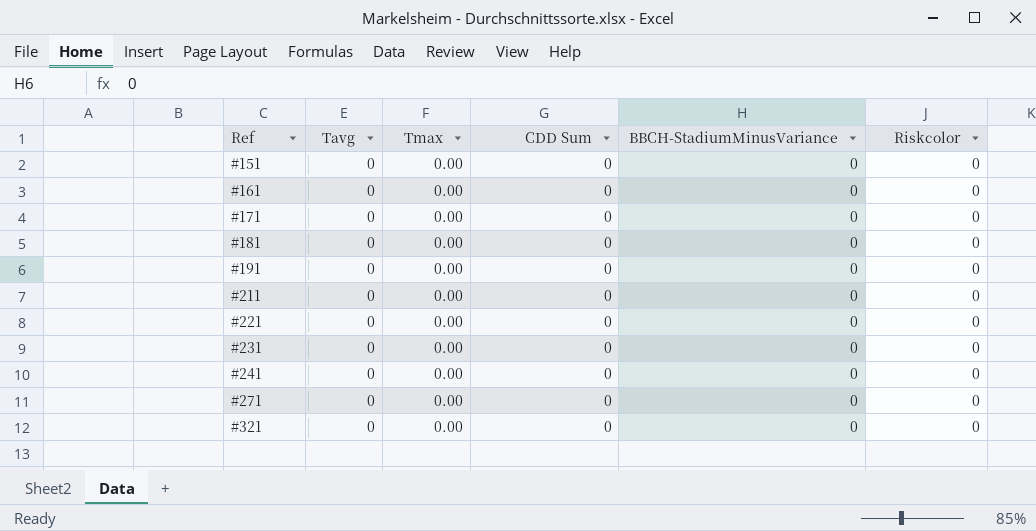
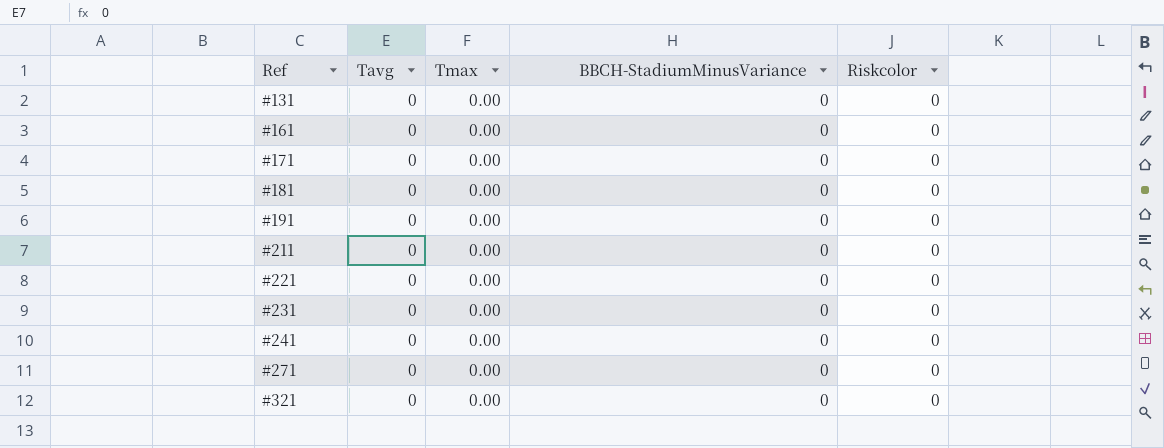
column CDD Sum | position: 4 -> none
row #151: 0 | 0.00 | 0 | 0 | 0 -> none
row #131: none -> 0 | 0.00 | 0 | 0

